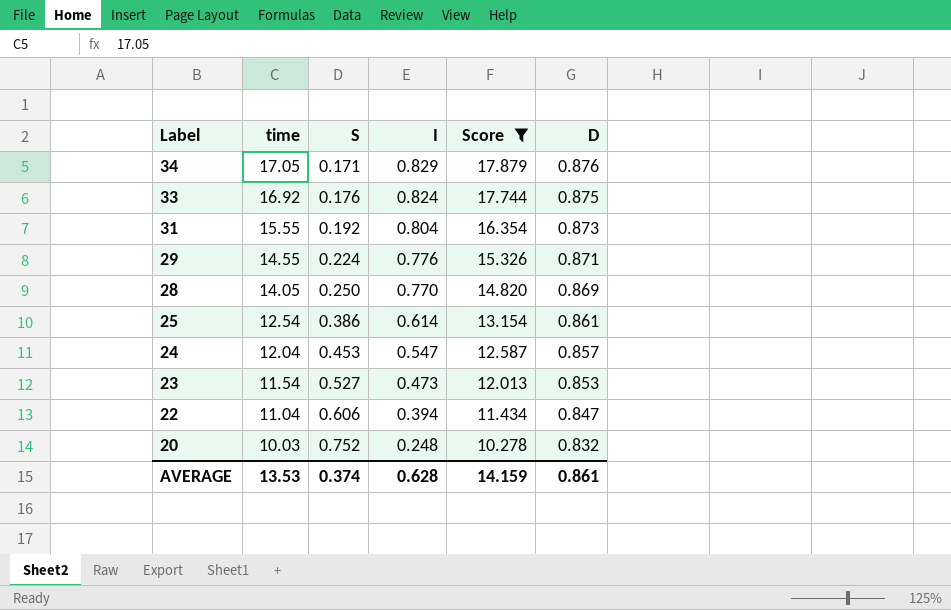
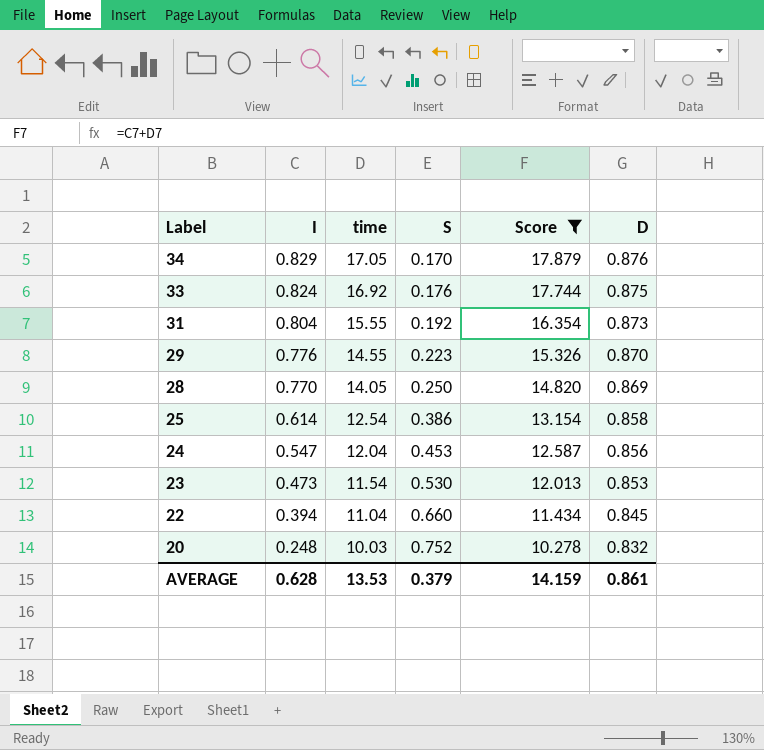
column I | position: 4 -> 2
34 | S: 0.171 -> 0.170
29 | S: 0.224 -> 0.223
29 | D: 0.871 -> 0.870
25 | D: 0.861 -> 0.858
24 | D: 0.857 -> 0.856
23 | S: 0.527 -> 0.530
22 | S: 0.606 -> 0.660
22 | D: 0.847 -> 0.845
AVERAGE | S: 0.374 -> 0.379

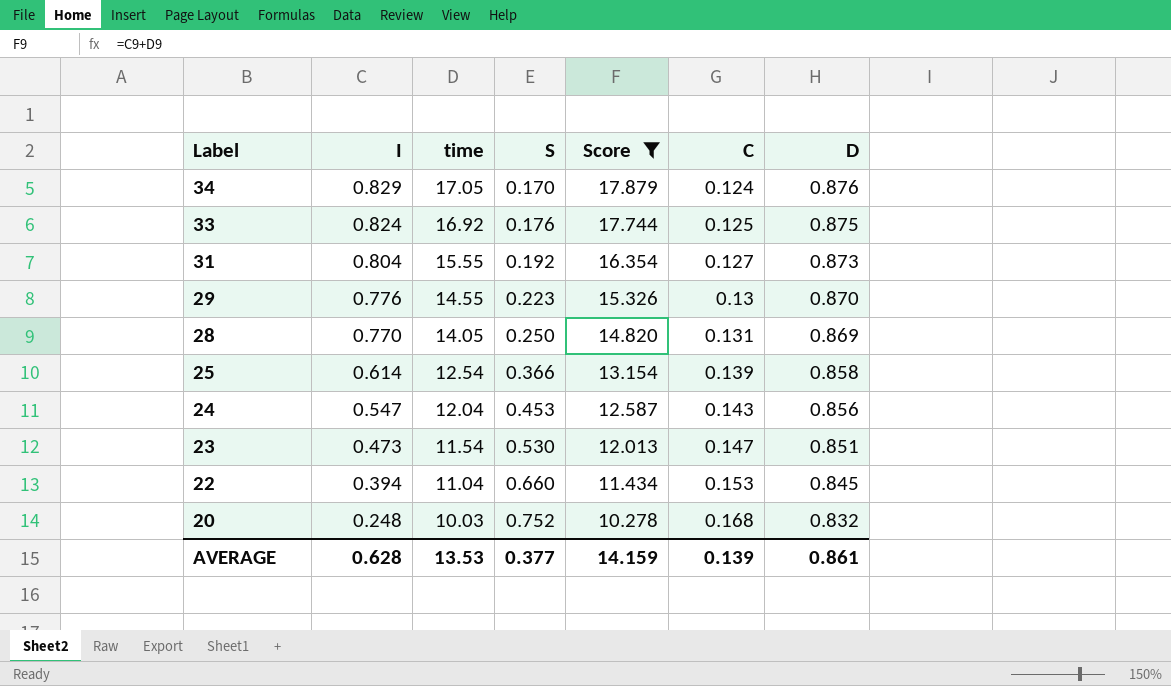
column C | position: none -> 6
25 | S: 0.386 -> 0.366
23 | D: 0.853 -> 0.851
AVERAGE | S: 0.379 -> 0.377

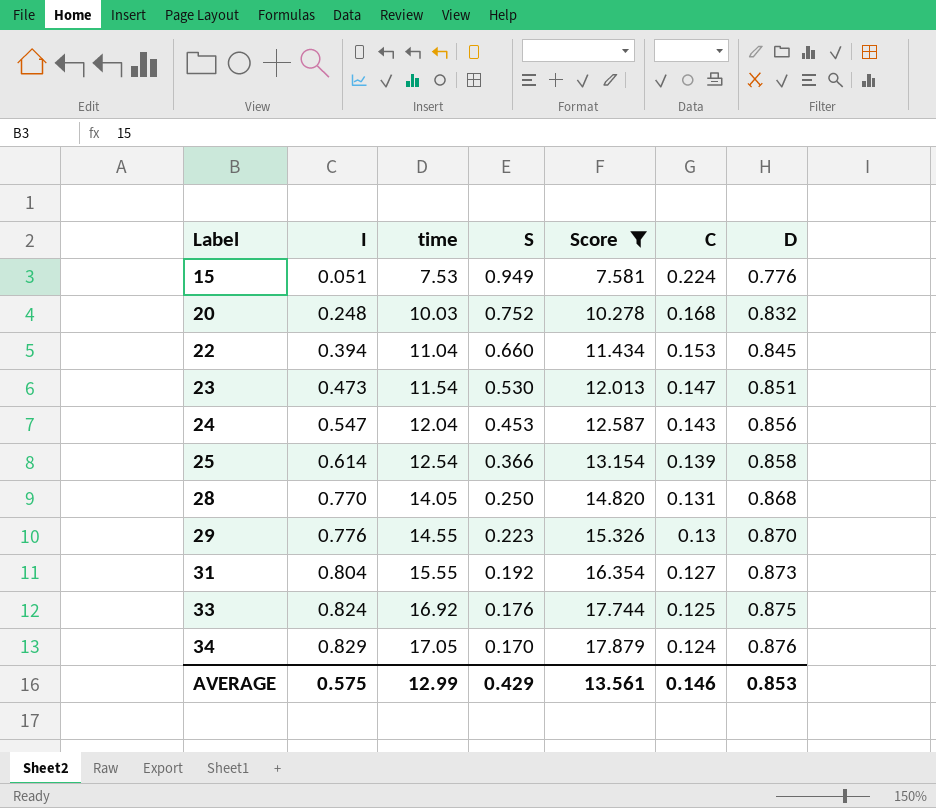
row order: Label descending -> Label ascending
row 15: none -> 0.051 | 7.53 | 0.949 | 7.581 | 0.224 | 0.776
28 | D: 0.869 -> 0.868
AVERAGE | I: 0.628 -> 0.575
AVERAGE | time: 13.53 -> 12.99
AVERAGE | S: 0.377 -> 0.429
AVERAGE | Score: 14.159 -> 13.561
AVERAGE | C: 0.139 -> 0.146
AVERAGE | D: 0.861 -> 0.853

